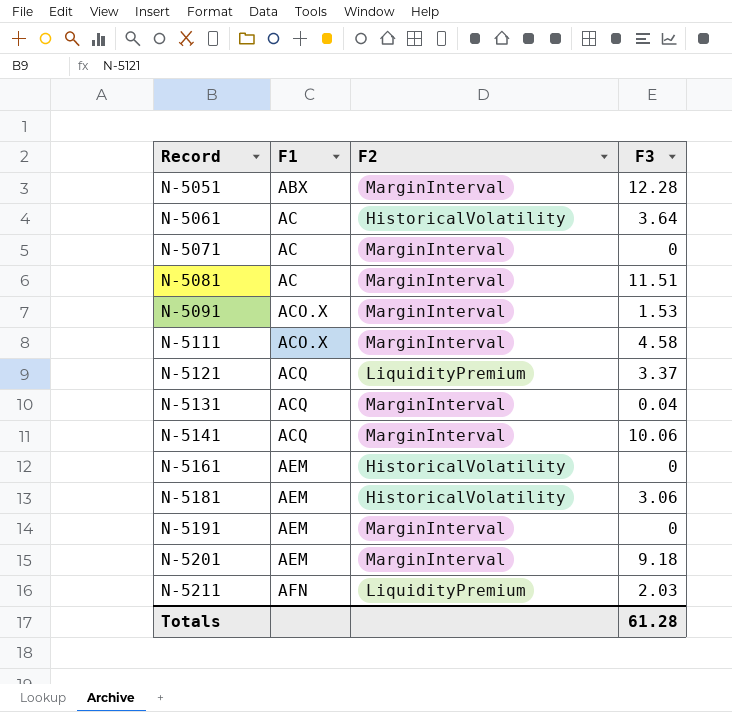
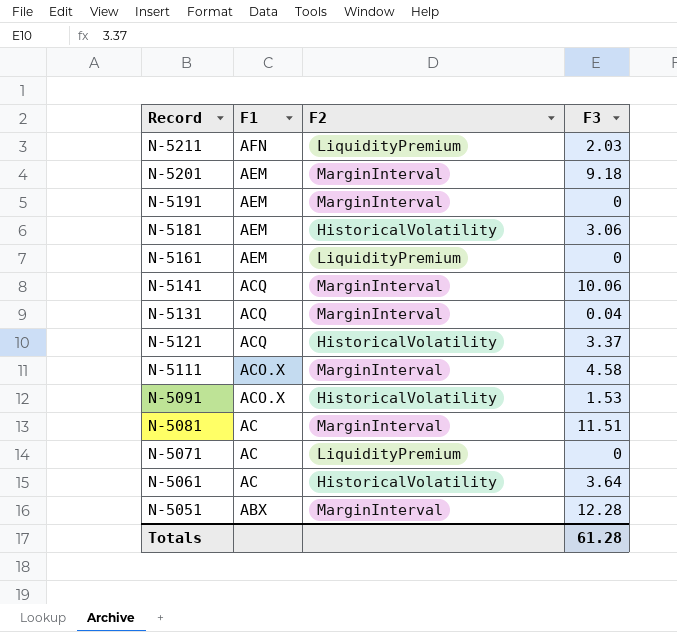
row order: Record ascending -> Record descending
N-5161 | F2: HistoricalVolatility -> LiquidityPremium
N-5121 | F2: LiquidityPremium -> HistoricalVolatility
N-5091 | F2: MarginInterval -> HistoricalVolatility
N-5071 | F2: MarginInterval -> LiquidityPremium

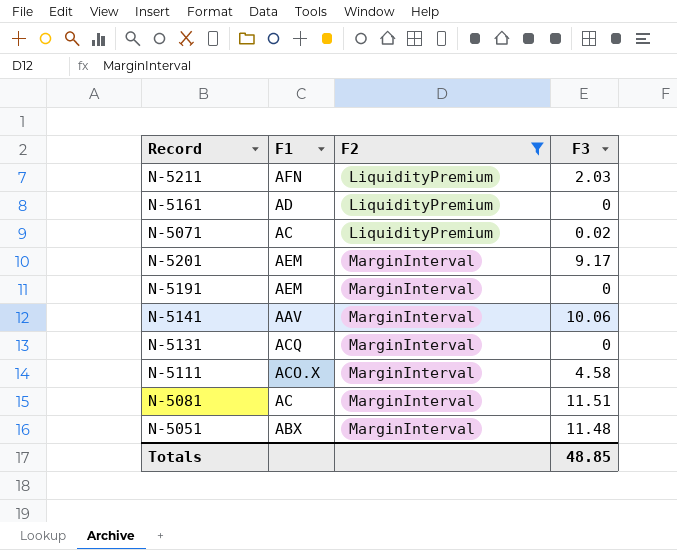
filter: none -> F2 != HistoricalVolatility
row order: Record descending -> F2 ascending
N-5161 | F1: AEM -> AD
N-5071 | F3: 0 -> 0.02
N-5201 | F3: 9.18 -> 9.17
N-5141 | F1: ACQ -> AAV
N-5131 | F3: 0.04 -> 0
N-5051 | F3: 12.28 -> 11.48
Totals | F3: 61.28 -> 48.85

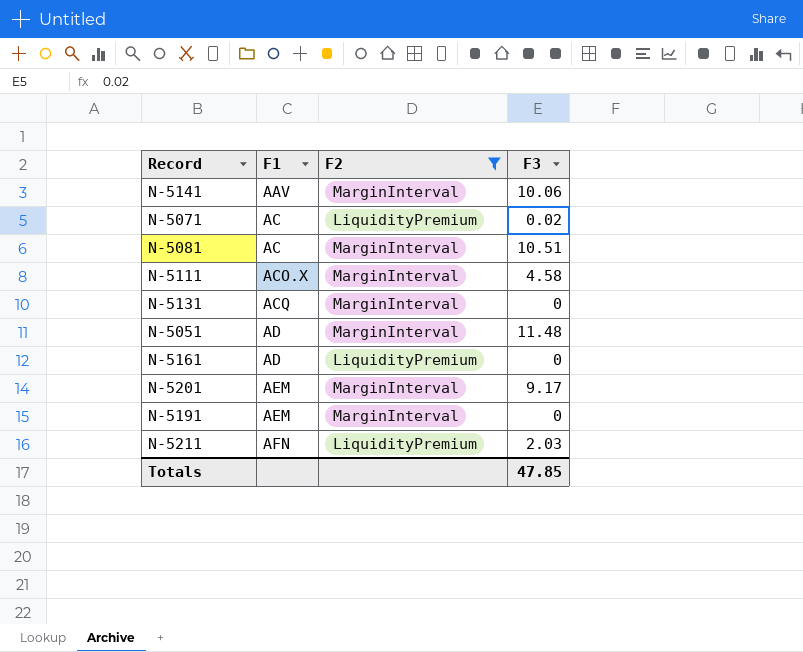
row order: F2 ascending -> F1 ascending
N-5081 | F3: 11.51 -> 10.51
N-5051 | F1: ABX -> AD
Totals | F3: 48.85 -> 47.85

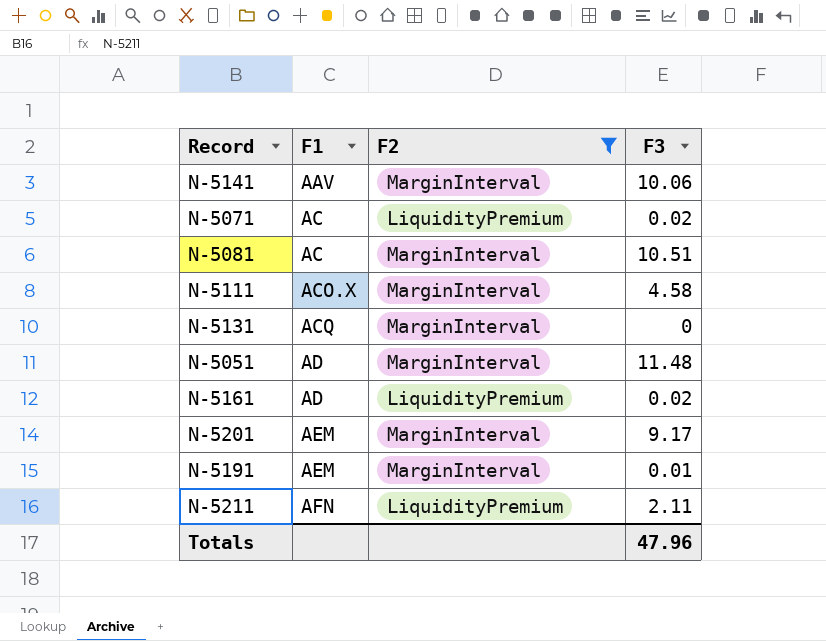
N-5161 | F3: 0 -> 0.02
N-5191 | F3: 0 -> 0.01
N-5211 | F3: 2.03 -> 2.11
Totals | F3: 47.85 -> 47.96

